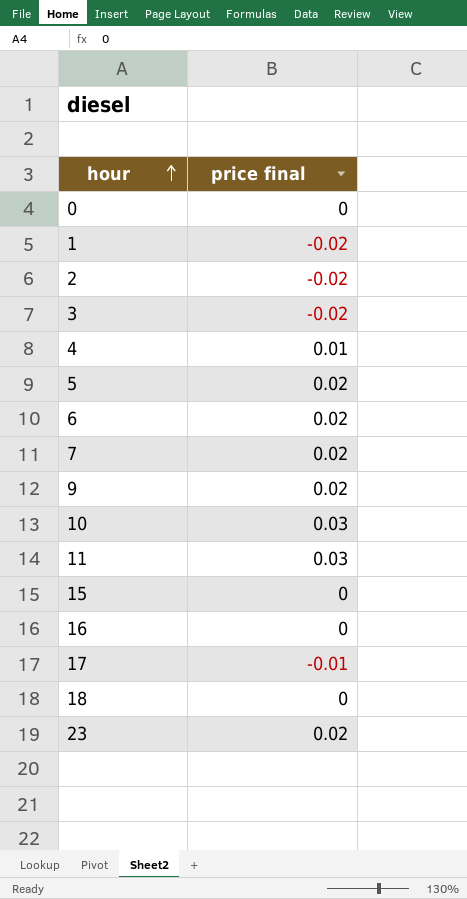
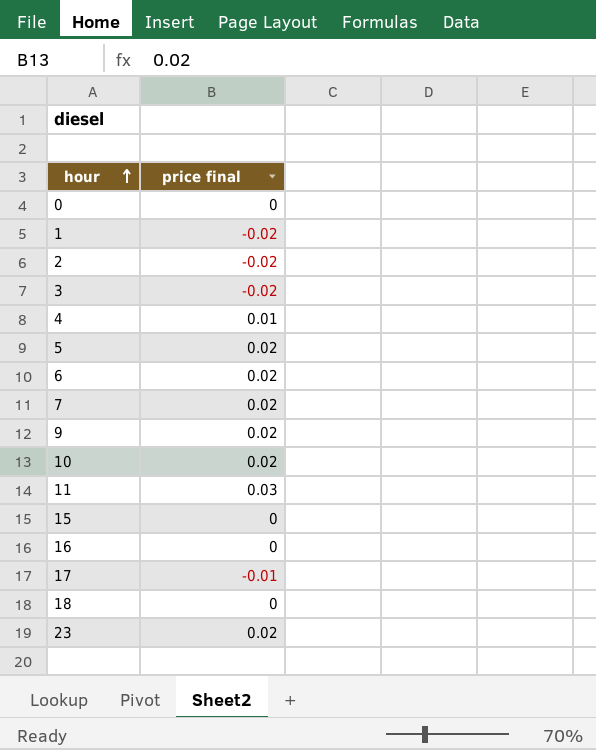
10 | price final: 0.03 -> 0.02

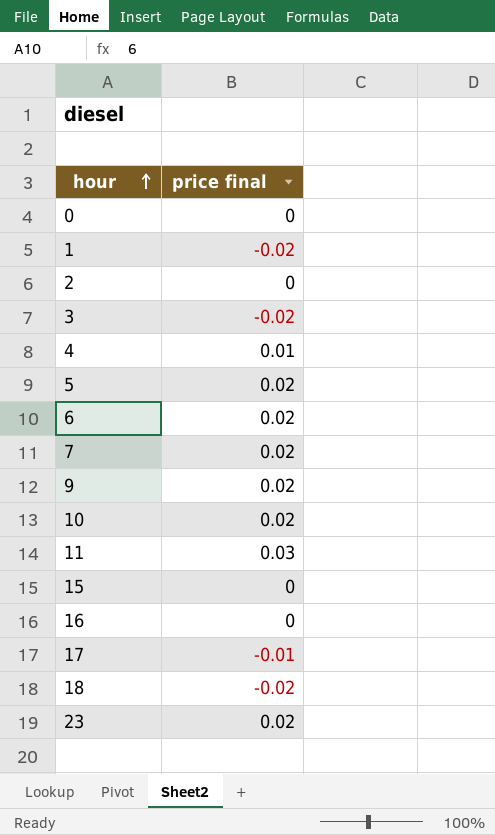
2 | price final: -0.02 -> 0
18 | price final: 0 -> -0.02

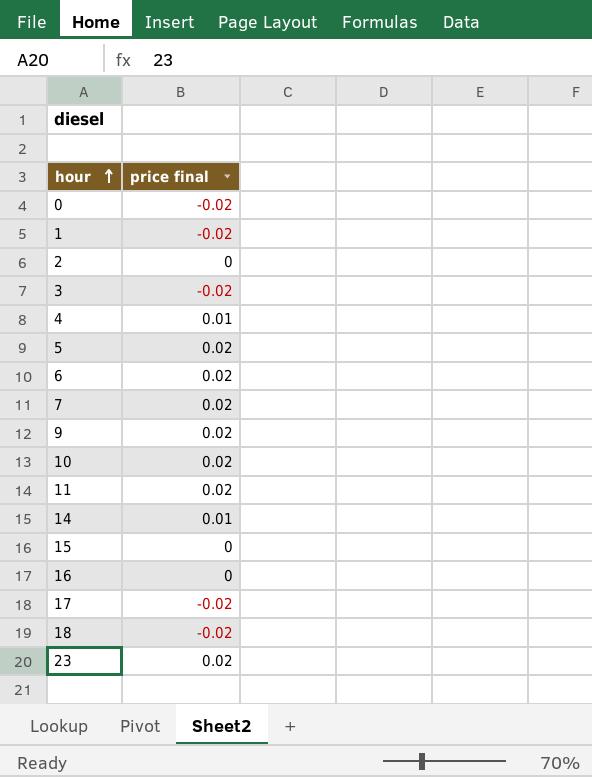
0 | price final: 0 -> -0.02
11 | price final: 0.03 -> 0.02
row 14: none -> 0.01
17 | price final: -0.01 -> -0.02

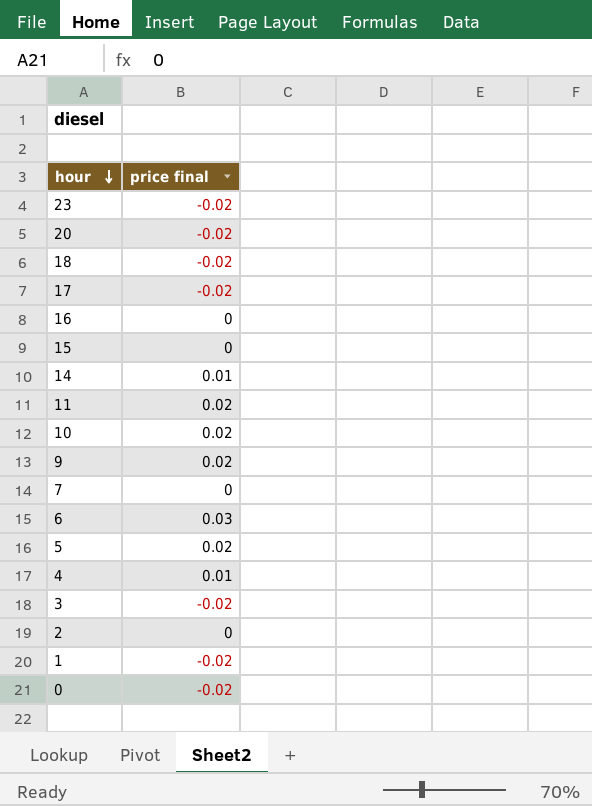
row order: hour ascending -> hour descending
23 | price final: 0.02 -> -0.02
row 20: none -> -0.02
7 | price final: 0.02 -> 0
6 | price final: 0.02 -> 0.03

